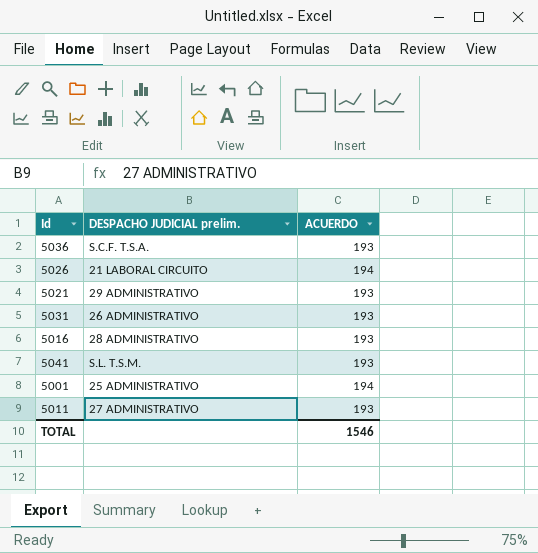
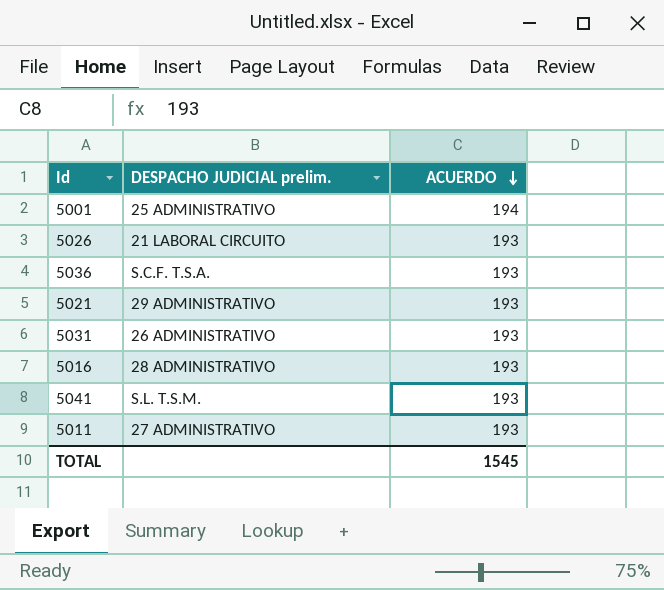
row order: none -> ACUERDO descending
5026 | ACUERDO: 194 -> 193
TOTAL | ACUERDO: 1546 -> 1545

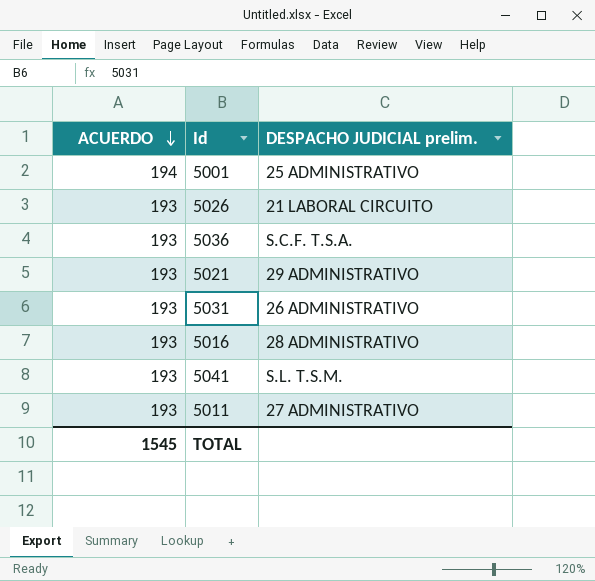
column ACUERDO | position: 3 -> 1

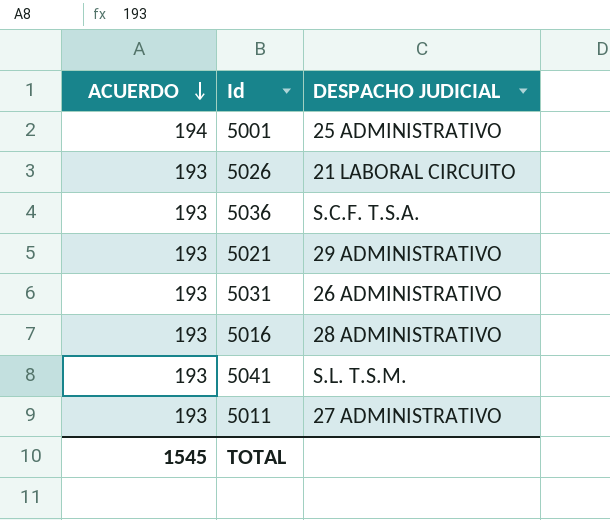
column name: DESPACHO JUDICIAL prelim. -> DESPACHO JUDICIAL

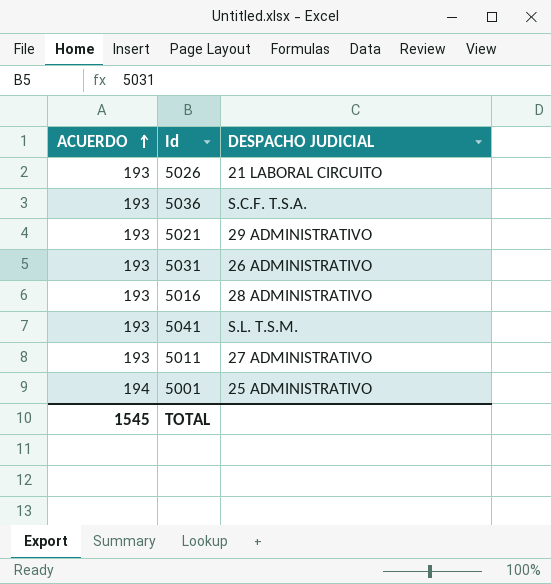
row order: ACUERDO descending -> ACUERDO ascending

